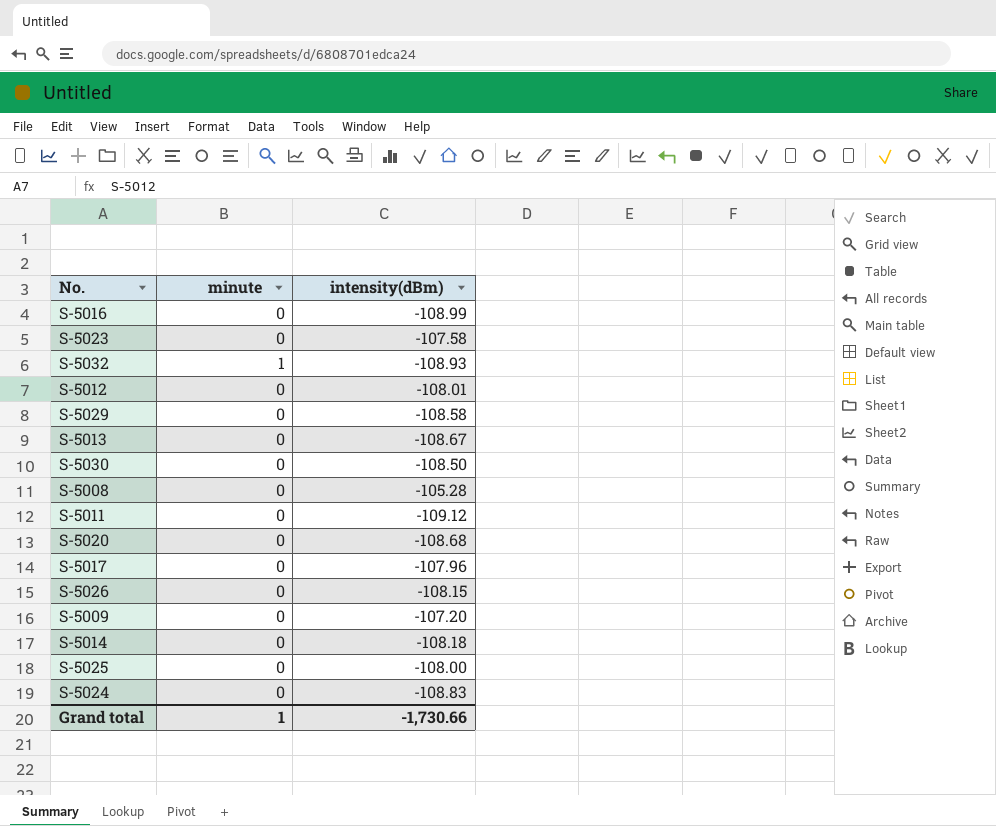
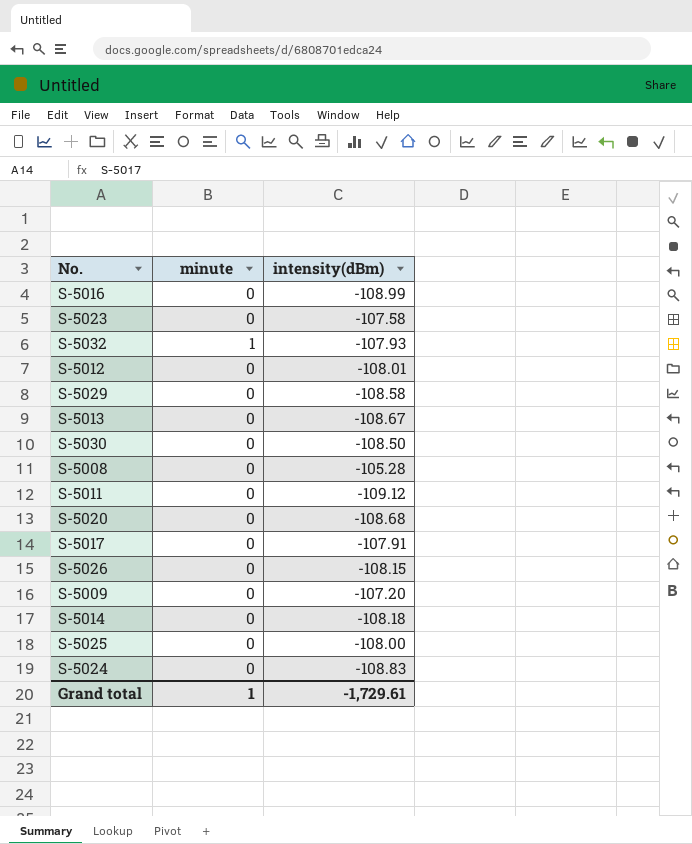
S-5032 | intensity(dBm): -108.93 -> -107.93
S-5017 | intensity(dBm): -107.96 -> -107.91
Grand total | intensity(dBm): -1,730.66 -> -1,729.61

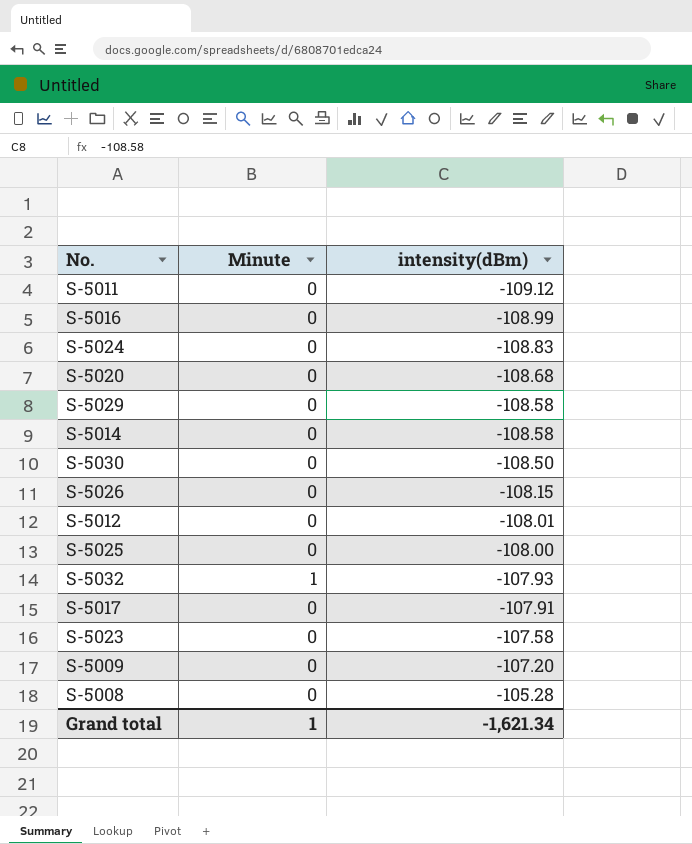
row order: none -> intensity(dBm) ascending
column name: minute -> Minute
row S-5013: 0 | -108.67 -> none
S-5014 | intensity(dBm): -108.18 -> -108.58
Grand total | intensity(dBm): -1,729.61 -> -1,621.34

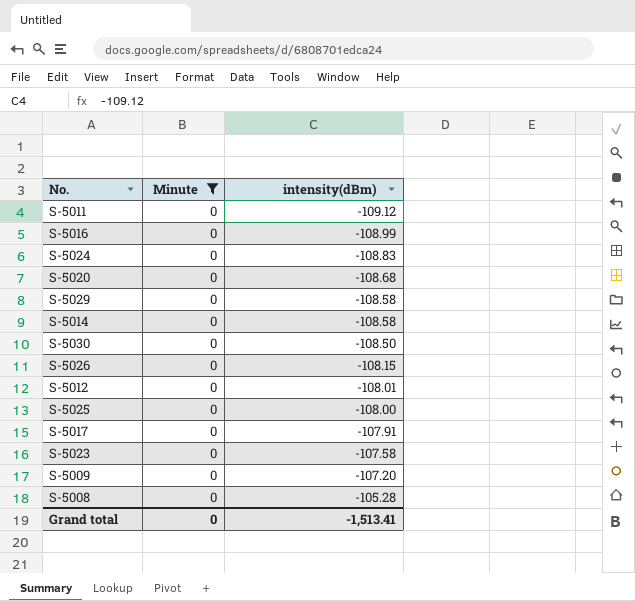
filter: none -> Minute = 0
Grand total | Minute: 1 -> 0
Grand total | intensity(dBm): -1,621.34 -> -1,513.41

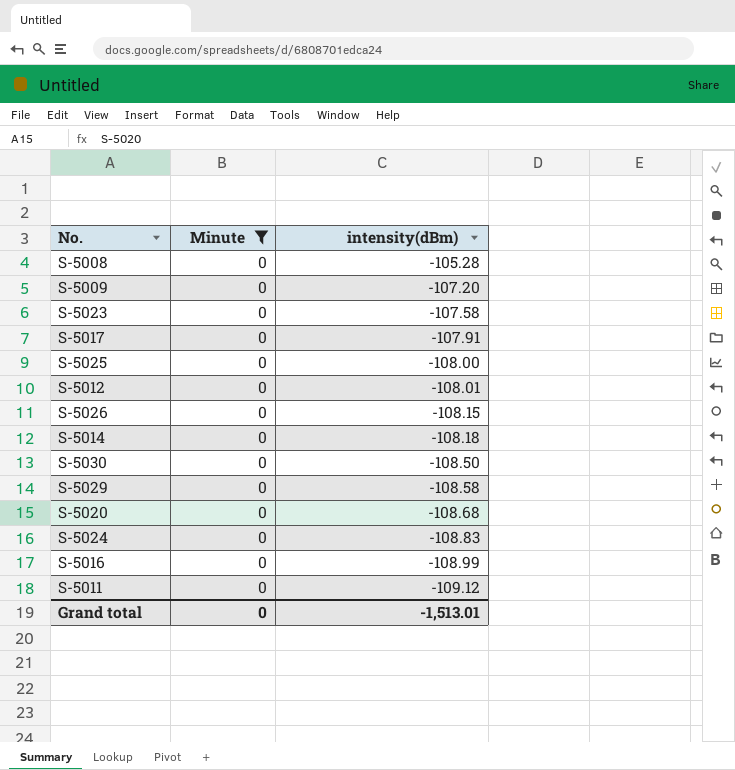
row order: intensity(dBm) ascending -> intensity(dBm) descending
S-5014 | intensity(dBm): -108.58 -> -108.18
Grand total | intensity(dBm): -1,513.41 -> -1,513.01

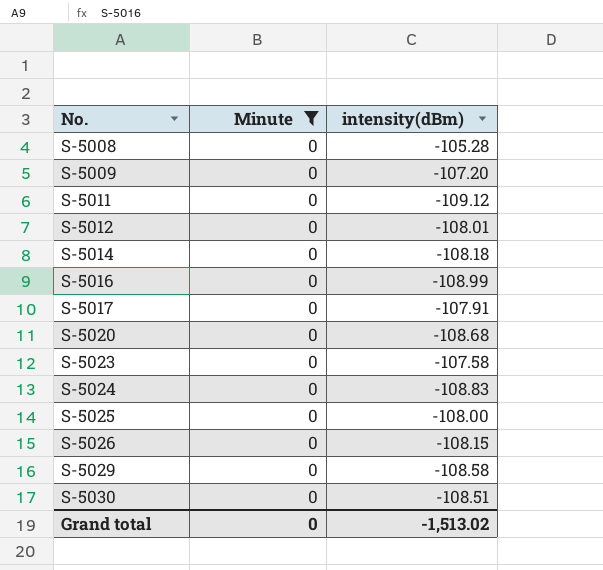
row order: intensity(dBm) descending -> No. ascending
S-5030 | intensity(dBm): -108.50 -> -108.51
Grand total | intensity(dBm): -1,513.01 -> -1,513.02

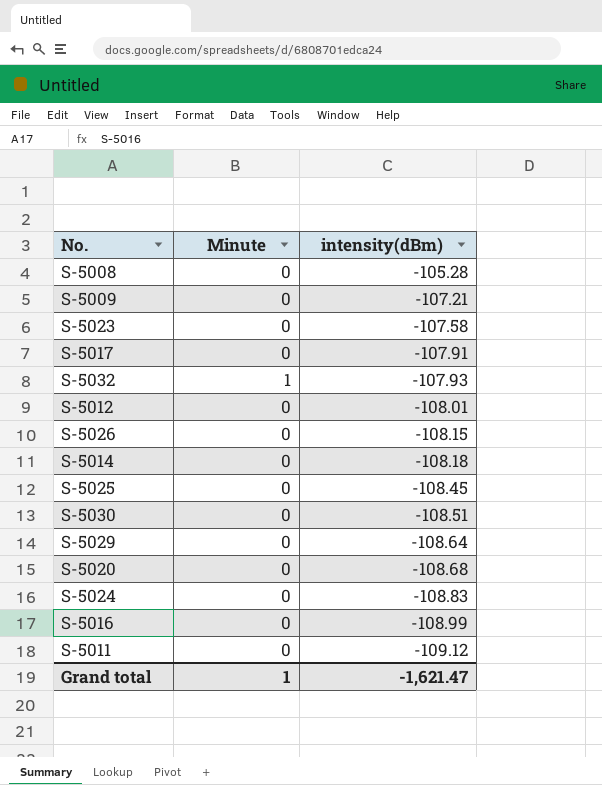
filter: Minute = 0 -> none
row order: No. ascending -> intensity(dBm) descending
S-5009 | intensity(dBm): -107.20 -> -107.21
S-5025 | intensity(dBm): -108.00 -> -108.45
S-5029 | intensity(dBm): -108.58 -> -108.64
Grand total | Minute: 0 -> 1
Grand total | intensity(dBm): -1,513.02 -> -1,621.47

